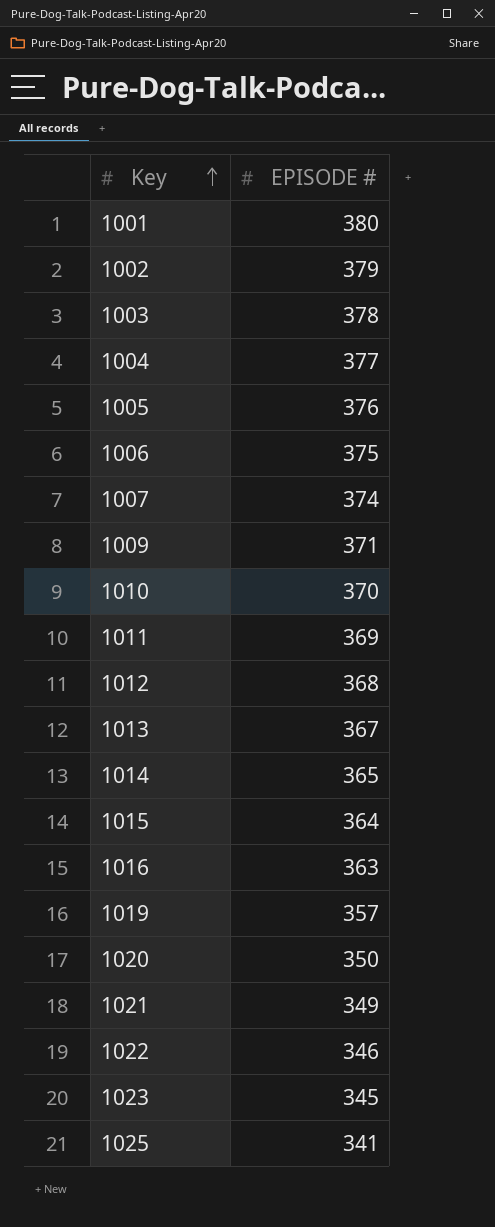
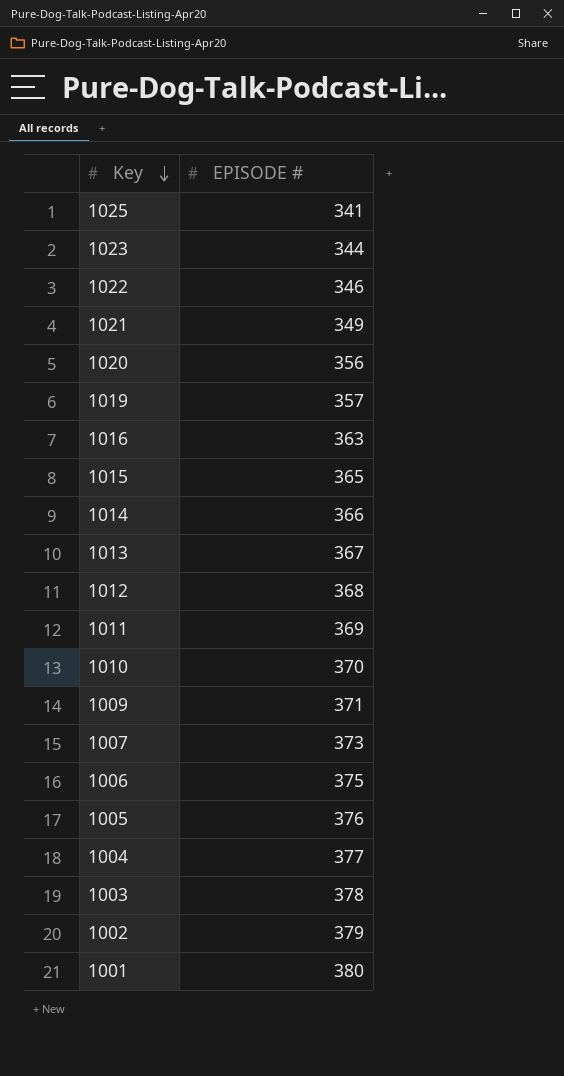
row order: Key ascending -> Key descending
1023 | EPISODE #: 345 -> 344
1020 | EPISODE #: 350 -> 356
1015 | EPISODE #: 364 -> 365
1014 | EPISODE #: 365 -> 366
1007 | EPISODE #: 374 -> 373

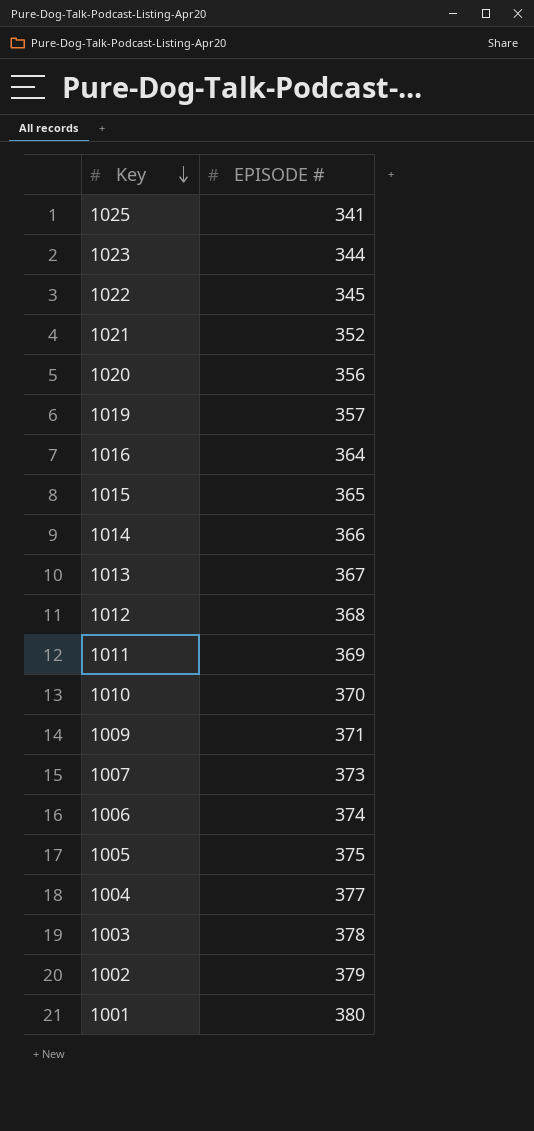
1022 | EPISODE #: 346 -> 345
1021 | EPISODE #: 349 -> 352
1016 | EPISODE #: 363 -> 364
1006 | EPISODE #: 375 -> 374
1005 | EPISODE #: 376 -> 375

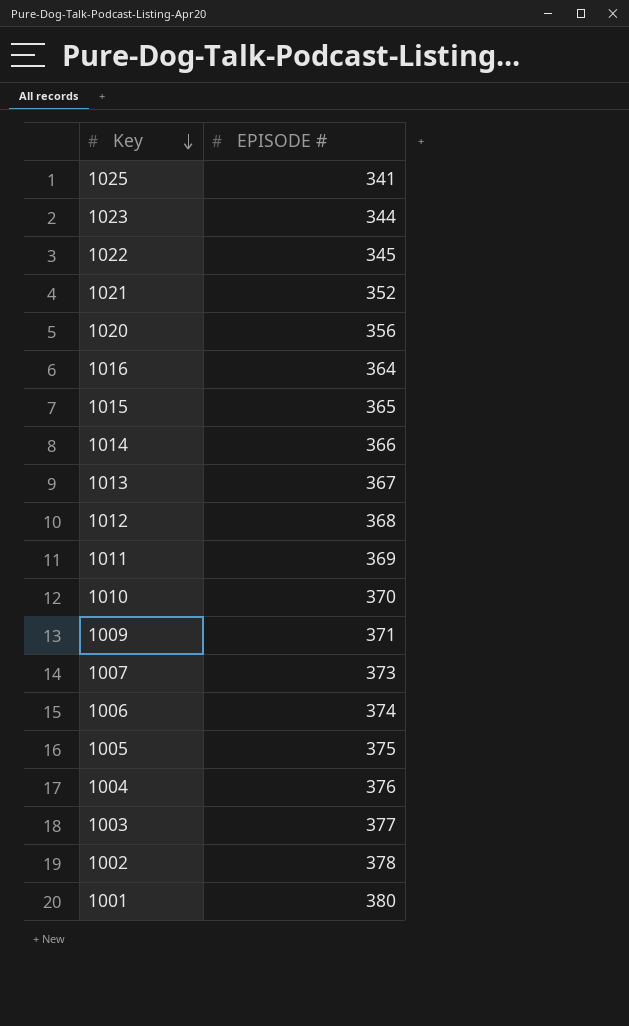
row 1019: 357 -> none
1004 | EPISODE #: 377 -> 376
1003 | EPISODE #: 378 -> 377
1002 | EPISODE #: 379 -> 378

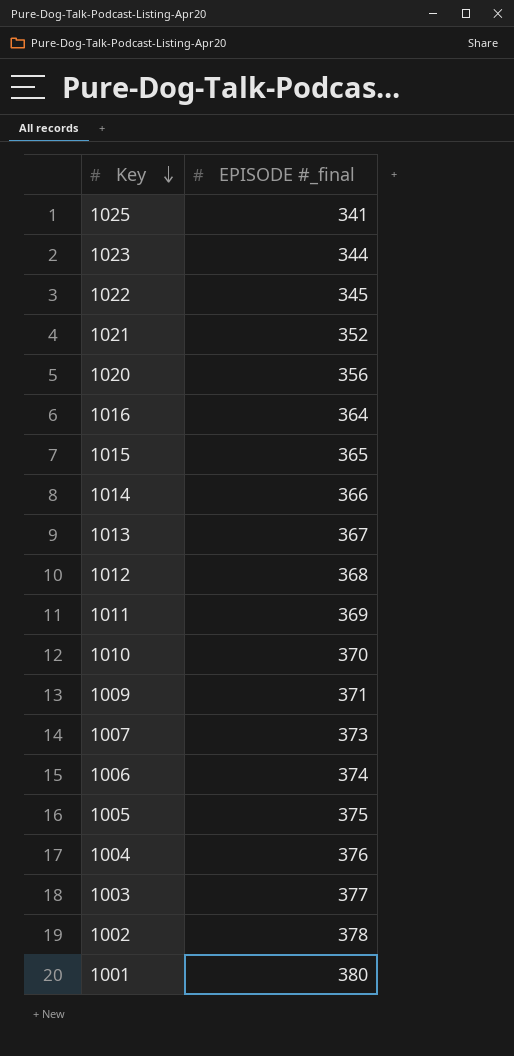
column name: EPISODE # -> EPISODE #_final

